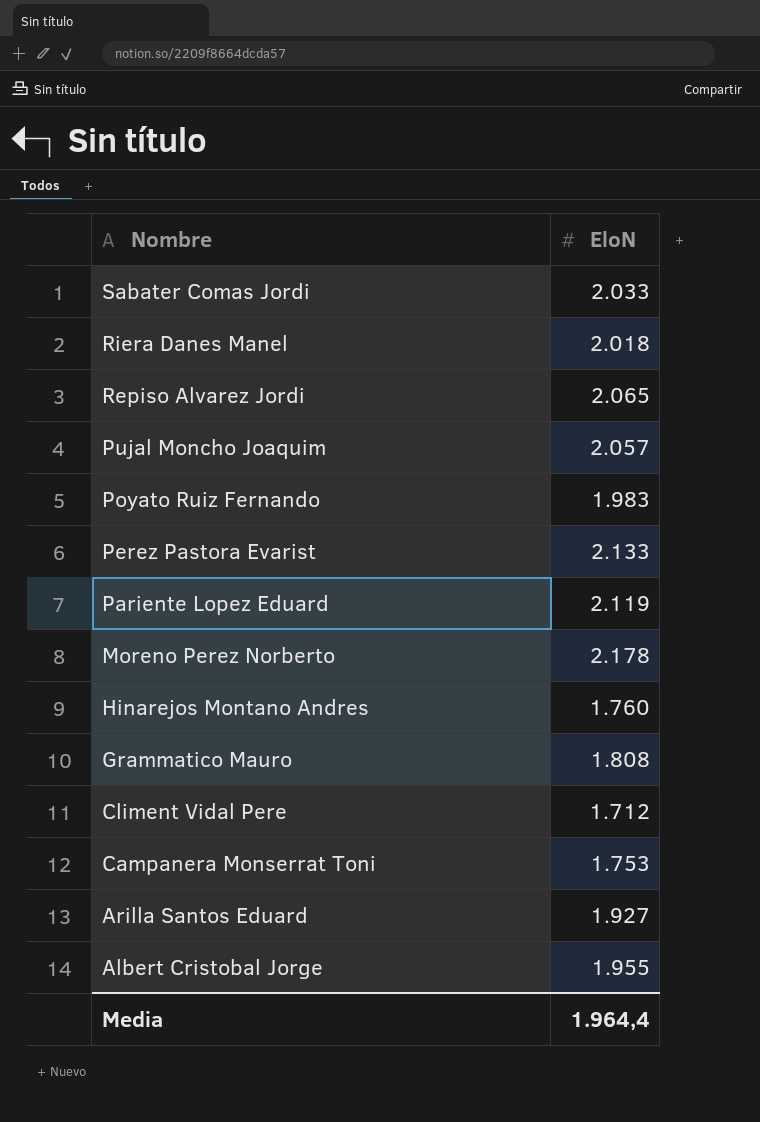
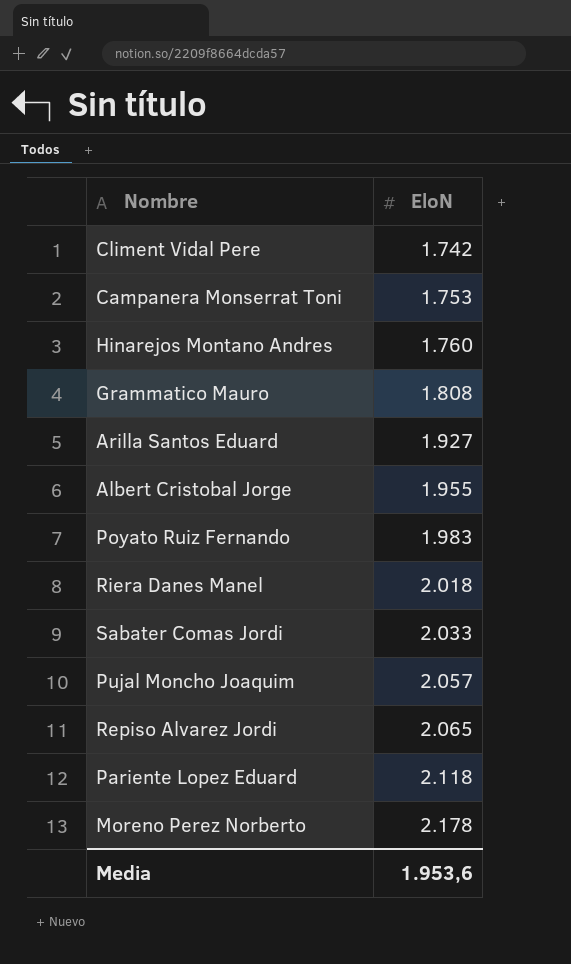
row order: Nombre descending -> EloN ascending
row Perez Pastora Evarist: 2.133 -> none
Climent Vidal Pere | EloN: 1.712 -> 1.742
Pariente Lopez Eduard | EloN: 2.119 -> 2.118
Media | EloN: 1.964,4 -> 1.953,6

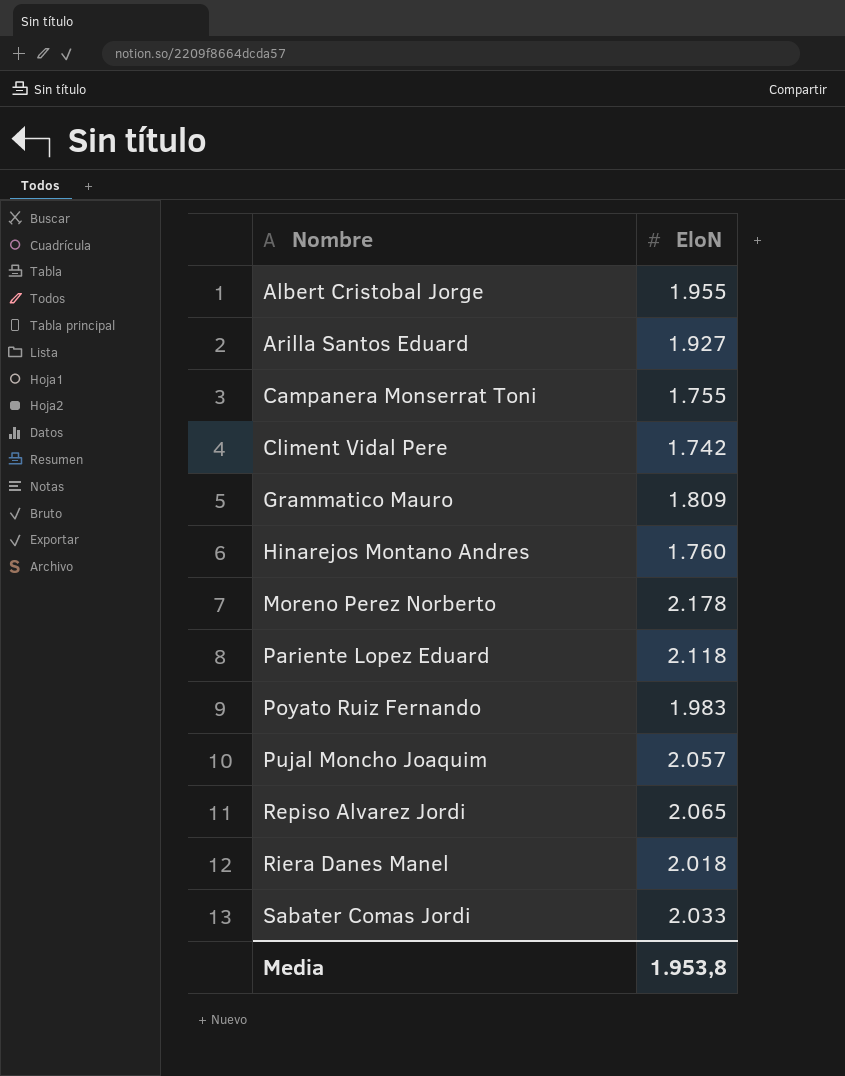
row order: EloN ascending -> Nombre ascending
Campanera Monserrat Toni | EloN: 1.753 -> 1.755
Grammatico Mauro | EloN: 1.808 -> 1.809
Media | EloN: 1.953,6 -> 1.953,8

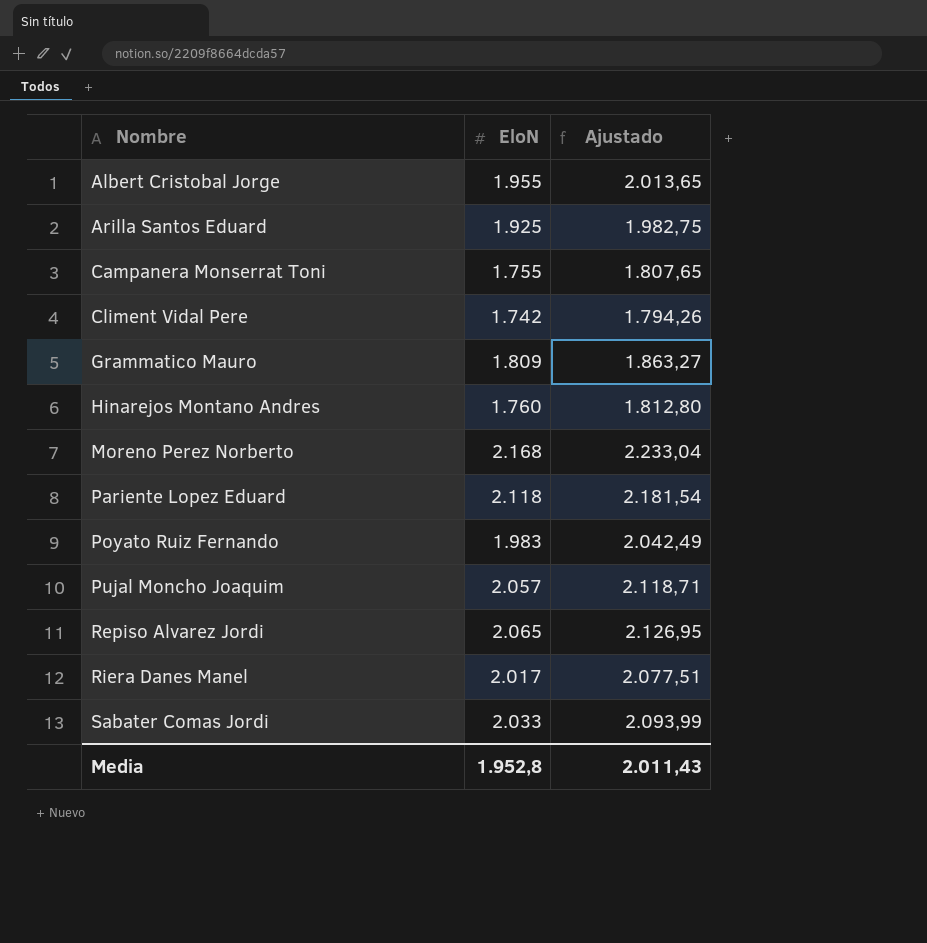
column Ajustado | formula: none -> [EloN] * 1,03
Arilla Santos Eduard | EloN: 1.927 -> 1.925
Moreno Perez Norberto | EloN: 2.178 -> 2.168
Riera Danes Manel | EloN: 2.018 -> 2.017
Media | EloN: 1.953,8 -> 1.952,8

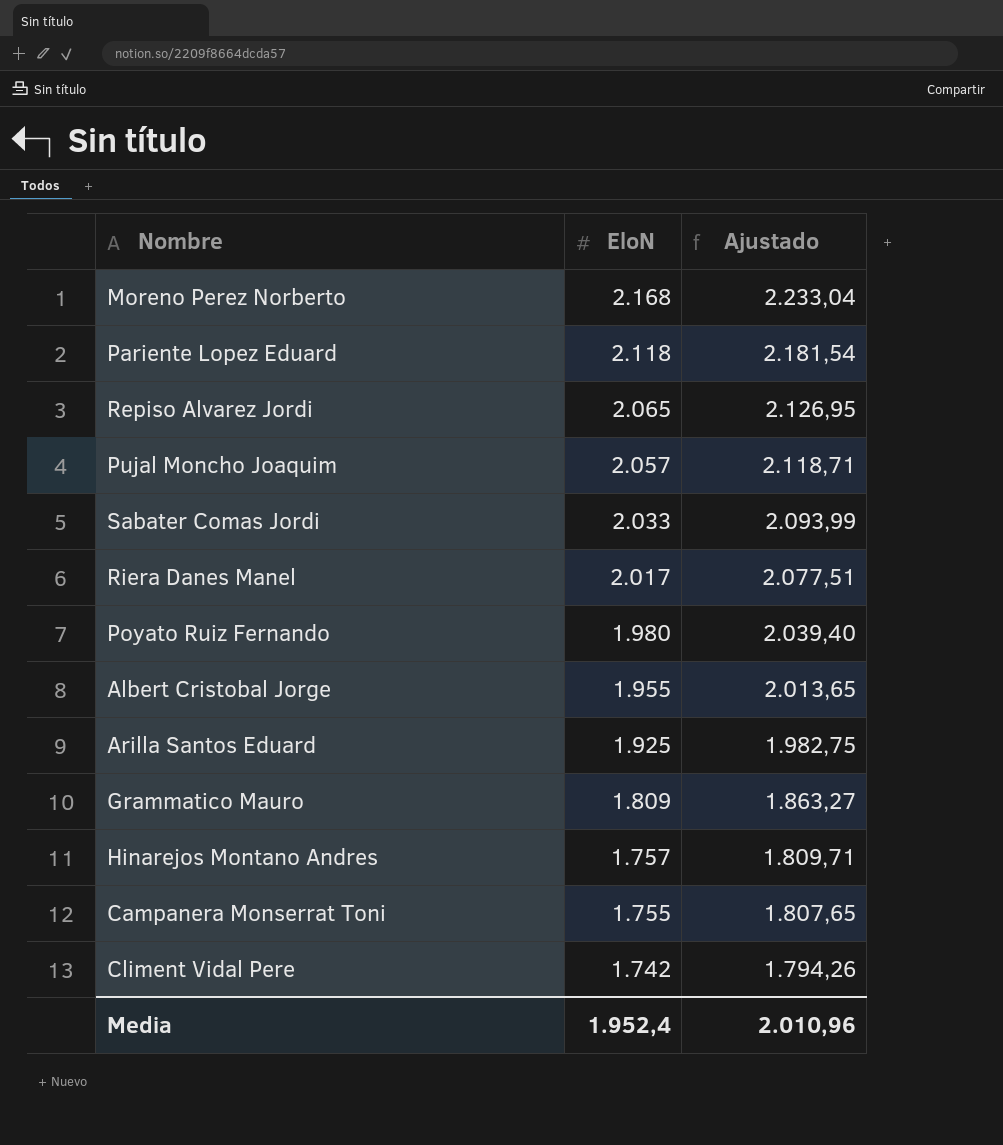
row order: Nombre ascending -> EloN descending
Poyato Ruiz Fernando | EloN: 1.983 -> 1.980
Poyato Ruiz Fernando | Ajustado: 2.042,49 -> 2.039,40
Hinarejos Montano Andres | EloN: 1.760 -> 1.757
Hinarejos Montano Andres | Ajustado: 1.812,80 -> 1.809,71
Media | EloN: 1.952,8 -> 1.952,4
Media | Ajustado: 2.011,43 -> 2.010,96

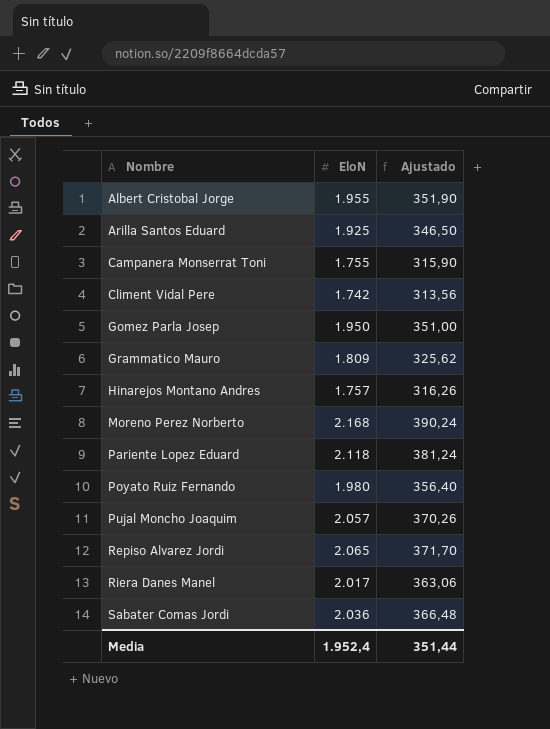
row order: EloN descending -> Nombre ascending
column Ajustado | formula: [EloN] * 1,03 -> [EloN] * 0,18
row Gomez Parla Josep: none -> 1.950 | 351,00
Sabater Comas Jordi | EloN: 2.033 -> 2.036
Media | Ajustado: 2.010,96 -> 351,44

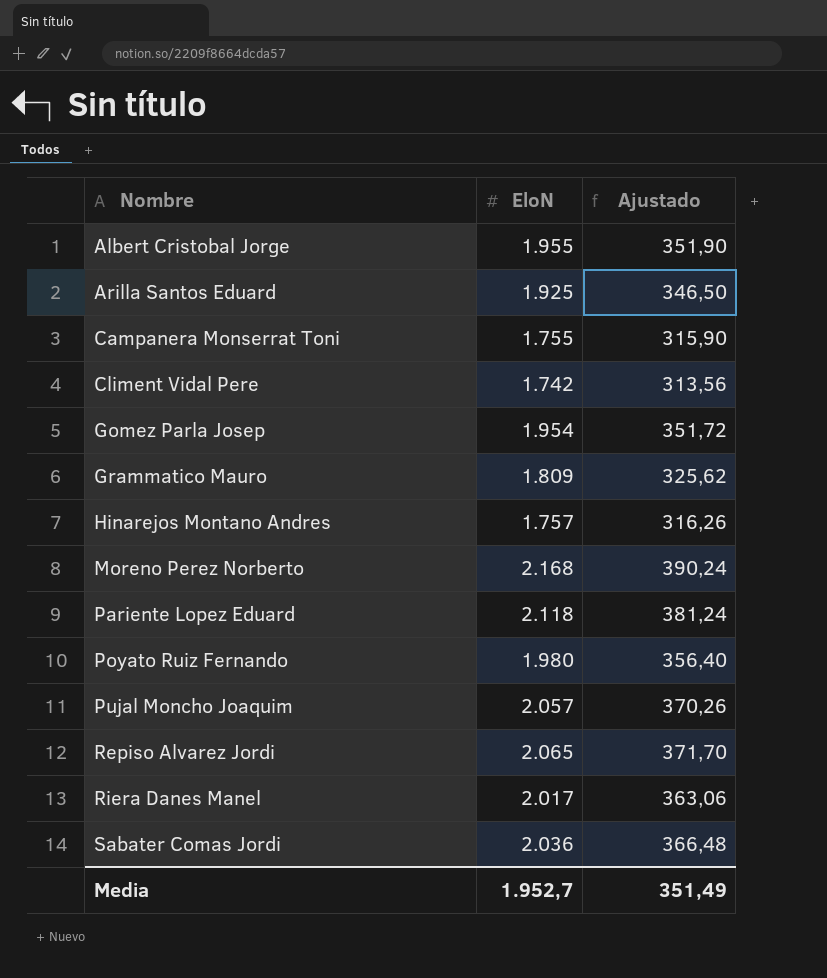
Gomez Parla Josep | EloN: 1.950 -> 1.954
Gomez Parla Josep | Ajustado: 351,00 -> 351,72
Media | EloN: 1.952,4 -> 1.952,7
Media | Ajustado: 351,44 -> 351,49

